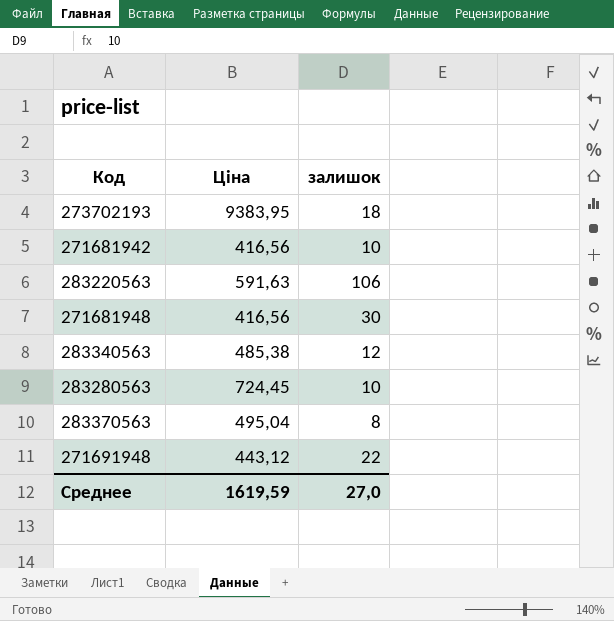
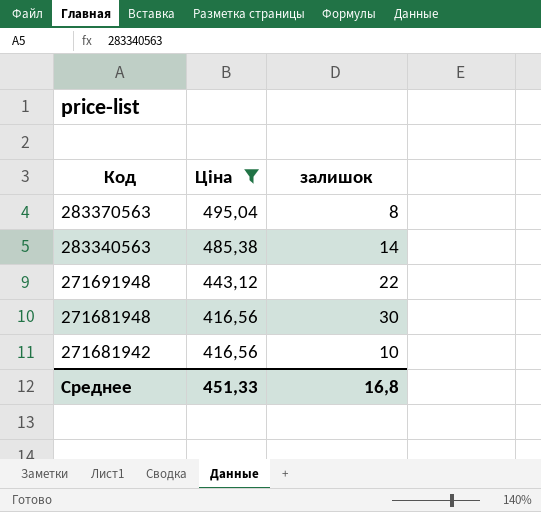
filter: none -> Ціна <= 495,04
row order: none -> Код descending
283340563 | залишок: 12 -> 14
Среднее | Ціна: 1619,59 -> 451,33
Среднее | залишок: 27,0 -> 16,8

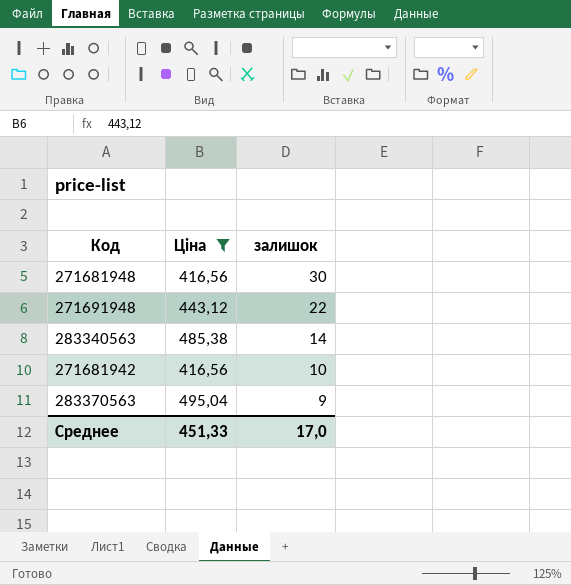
row order: Код descending -> залишок descending
283370563 | залишок: 8 -> 9
Среднее | залишок: 16,8 -> 17,0

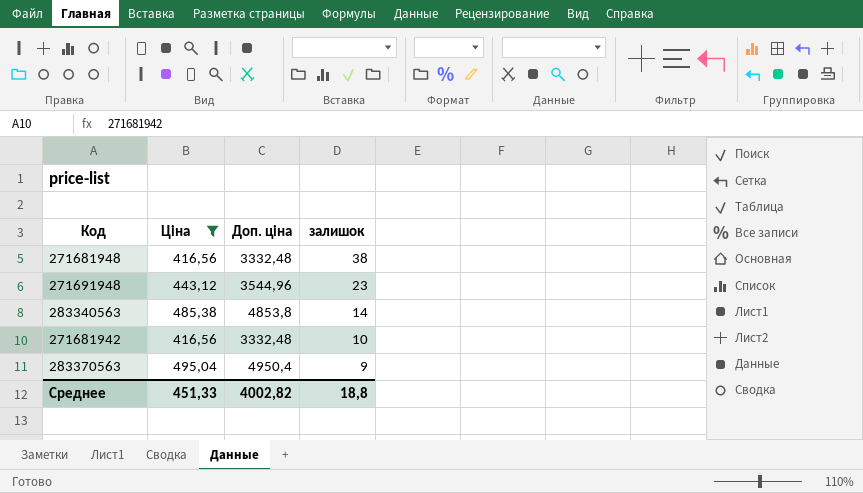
column Доп. ціна | position: none -> 3
271681948 | залишок: 30 -> 38
271691948 | залишок: 22 -> 23
Среднее | залишок: 17,0 -> 18,8

